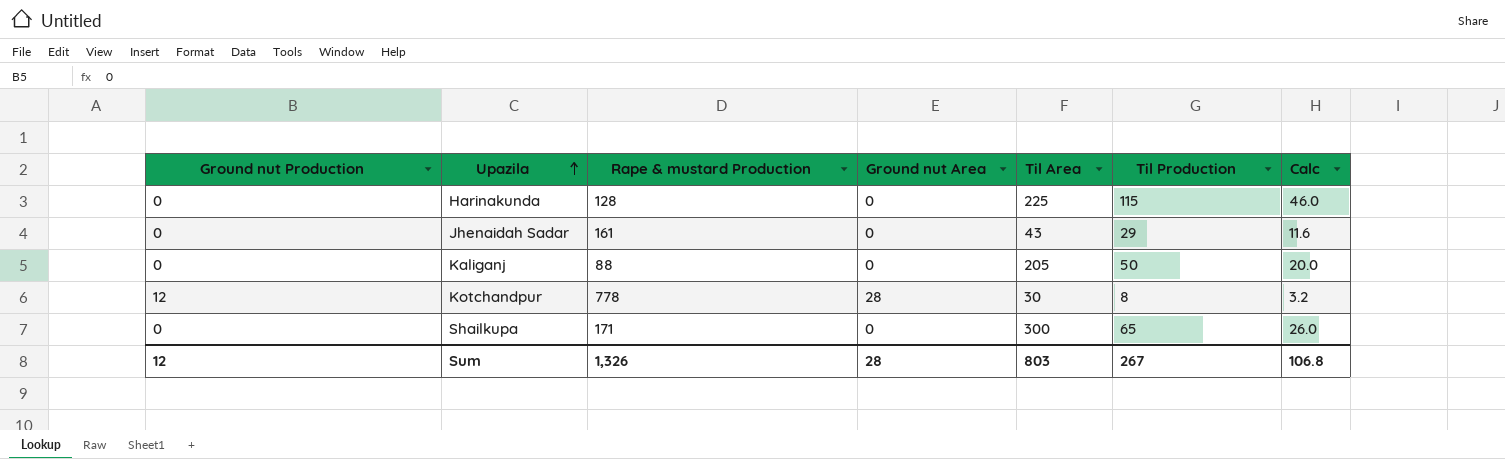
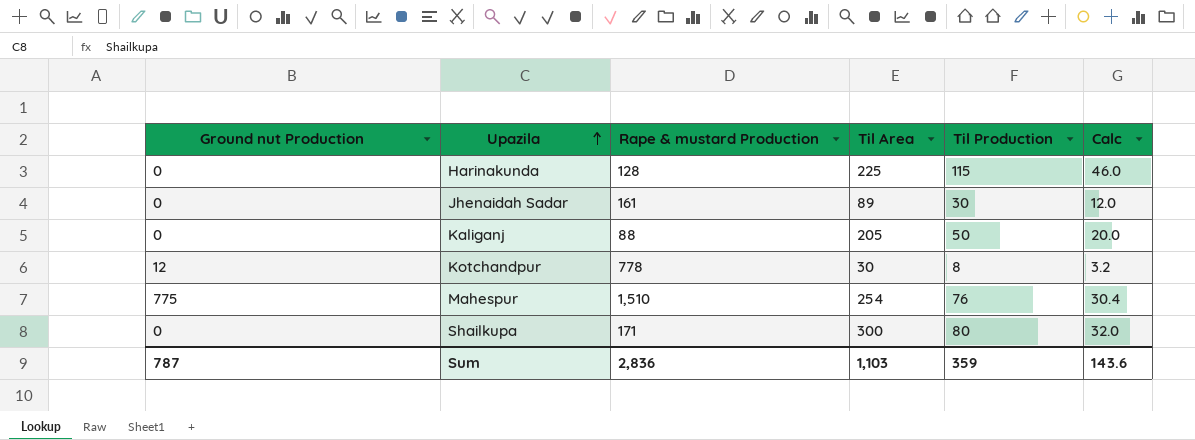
column Ground nut Area | position: 4 -> none
Jhenaidah Sadar | Til Area: 43 -> 89
Jhenaidah Sadar | Til Production: 29 -> 30
Jhenaidah Sadar | Calc: 11.6 -> 12.0
row Mahespur: none -> 775 | 1,510 | 254 | 76 | 30.4
Shailkupa | Til Production: 65 -> 80
Shailkupa | Calc: 26.0 -> 32.0
Sum | Ground nut Production: 12 -> 787
Sum | Rape & mustard Production: 1,326 -> 2,836
Sum | Til Area: 803 -> 1,103
Sum | Til Production: 267 -> 359
Sum | Calc: 106.8 -> 143.6

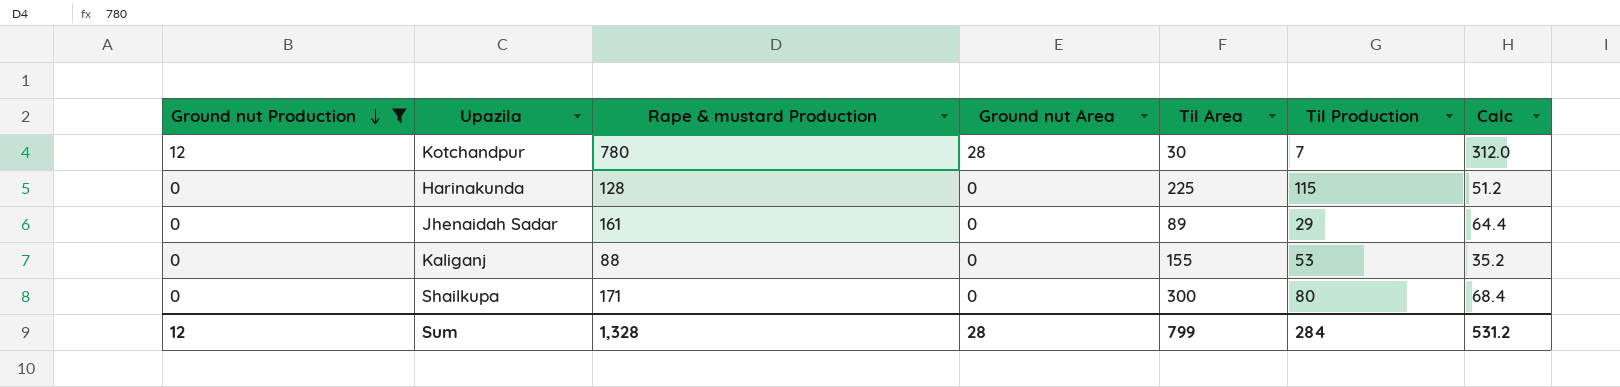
filter: none -> Ground nut Production != 775
row order: Upazila ascending -> Ground nut Production descending
column Ground nut Area | position: none -> 4
column Calc | formula: [Til Production] * 0.4 -> [Rape & mustard Production] * 0.4
Kotchandpur | Rape & mustard Production: 778 -> 780
Kotchandpur | Til Production: 8 -> 7
Jhenaidah Sadar | Til Production: 30 -> 29
Kaliganj | Til Area: 205 -> 155
Kaliganj | Til Production: 50 -> 53
Sum | Ground nut Production: 787 -> 12
Sum | Rape & mustard Production: 2,836 -> 1,328
Sum | Til Area: 1,103 -> 799
Sum | Til Production: 359 -> 284
Sum | Calc: 143.6 -> 531.2

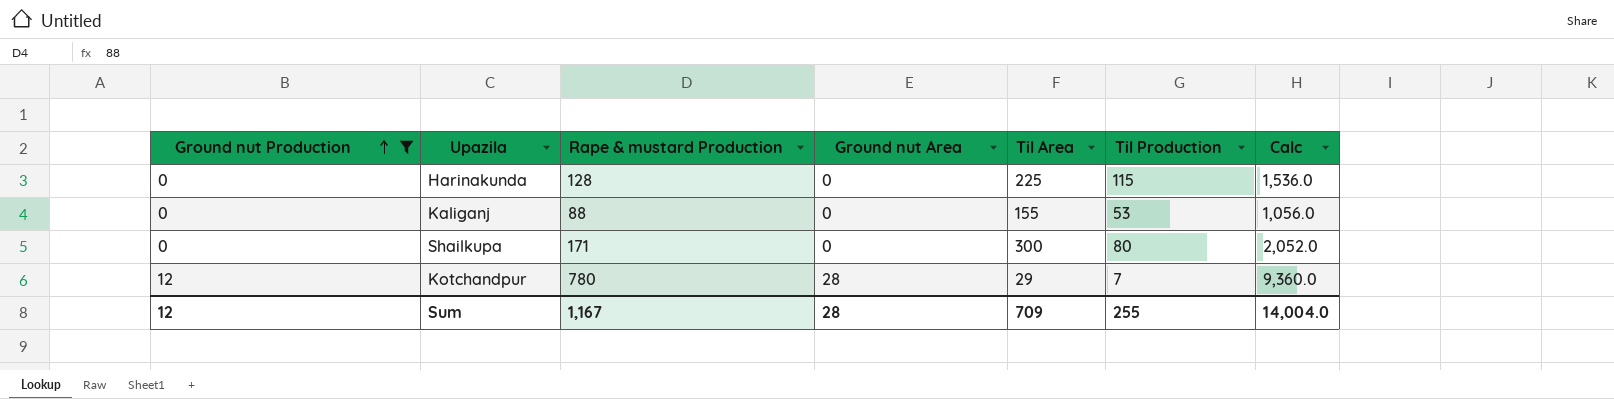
row order: Ground nut Production descending -> Ground nut Production ascending
column Calc | formula: [Rape & mustard Production] * 0.4 -> [Rape & mustard Production] * 12
row Jhenaidah Sadar: 0 | 161 | 0 | 89 | 29 | 64.4 -> none
Kotchandpur | Til Area: 30 -> 29
Sum | Rape & mustard Production: 1,328 -> 1,167
Sum | Til Area: 799 -> 709
Sum | Til Production: 284 -> 255
Sum | Calc: 531.2 -> 14,004.0

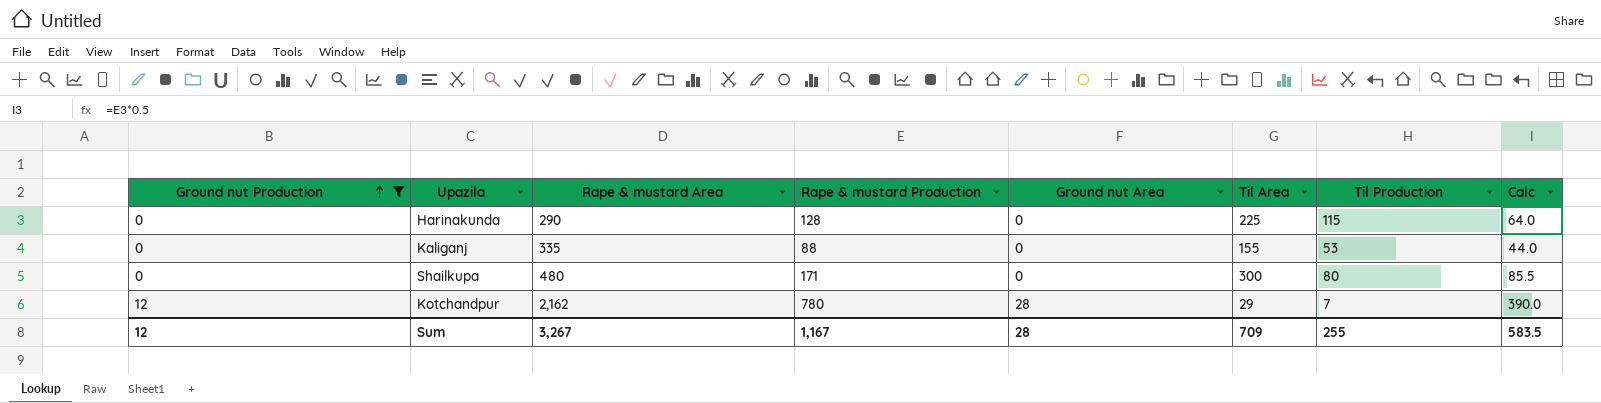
column Rape & mustard Area | position: none -> 3
column Calc | formula: [Rape & mustard Production] * 12 -> [Rape & mustard Production] * 0.5
Sum | Calc: 14,004.0 -> 583.5

